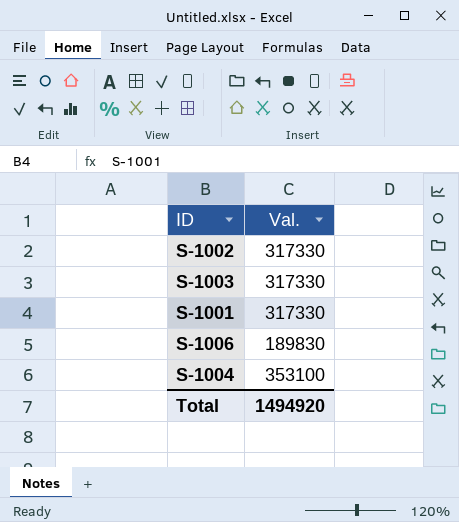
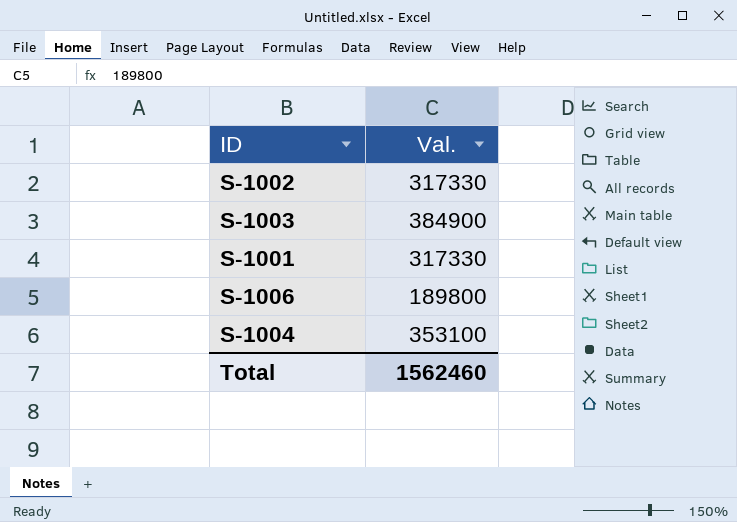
S-1003 | Val.: 317330 -> 384900
S-1006 | Val.: 189830 -> 189800
Total | Val.: 1494920 -> 1562460

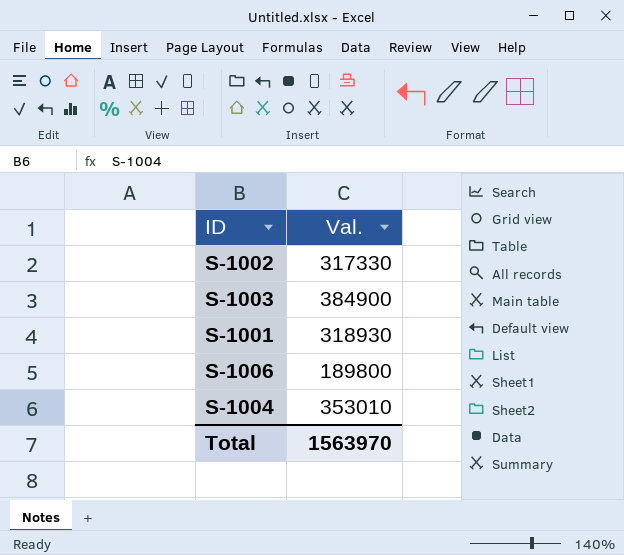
S-1001 | Val.: 317330 -> 318930
S-1004 | Val.: 353100 -> 353010
Total | Val.: 1562460 -> 1563970

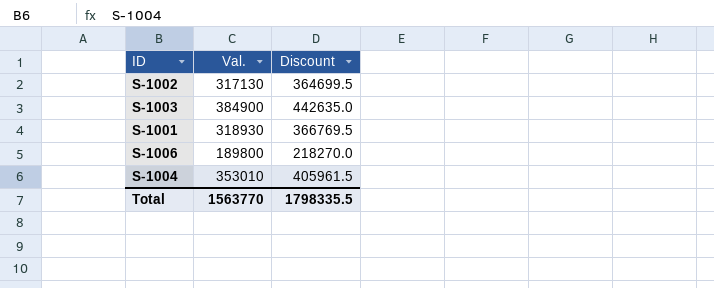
column Discount | formula: none -> [Val.] * 1.15
S-1002 | Val.: 317330 -> 317130
Total | Val.: 1563970 -> 1563770

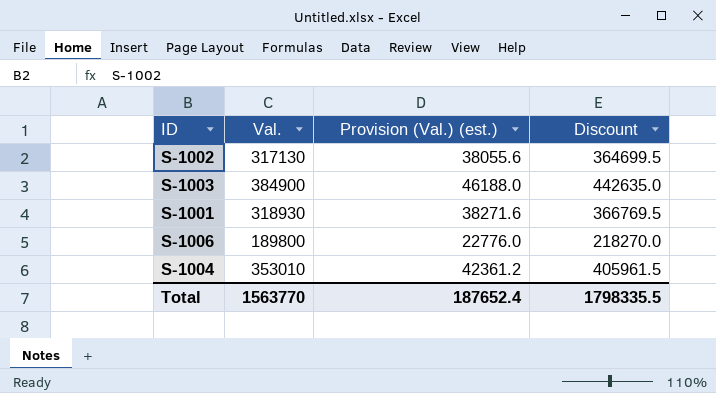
column Provision (Val.) (est.) | formula: none -> [Val.] * 0.12

